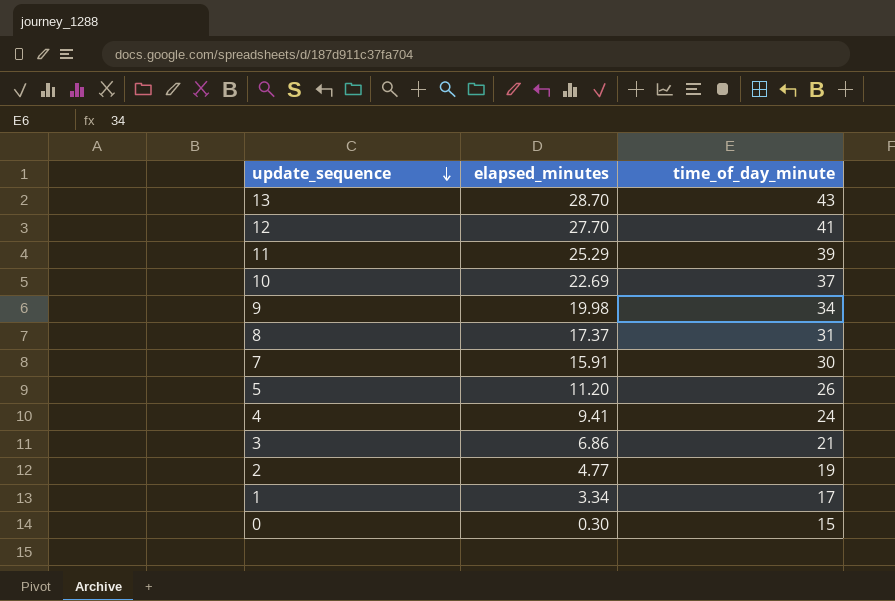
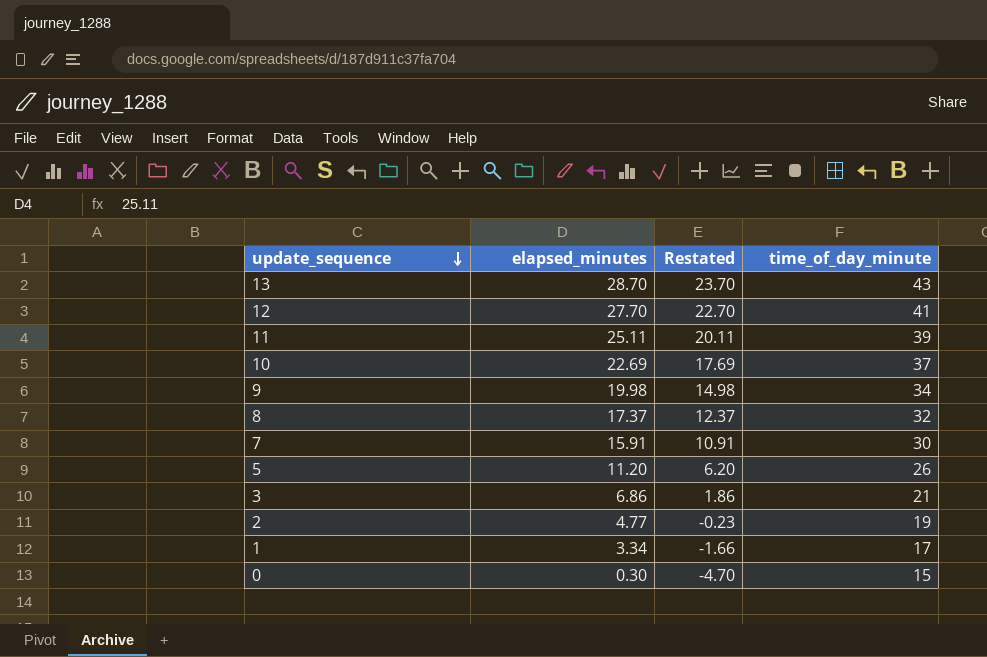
column Restated | formula: none -> [elapsed_minutes] - 5
row 4: 9.41 | 24 -> none
11 | elapsed_minutes: 25.29 -> 25.11
8 | time_of_day_minute: 31 -> 32

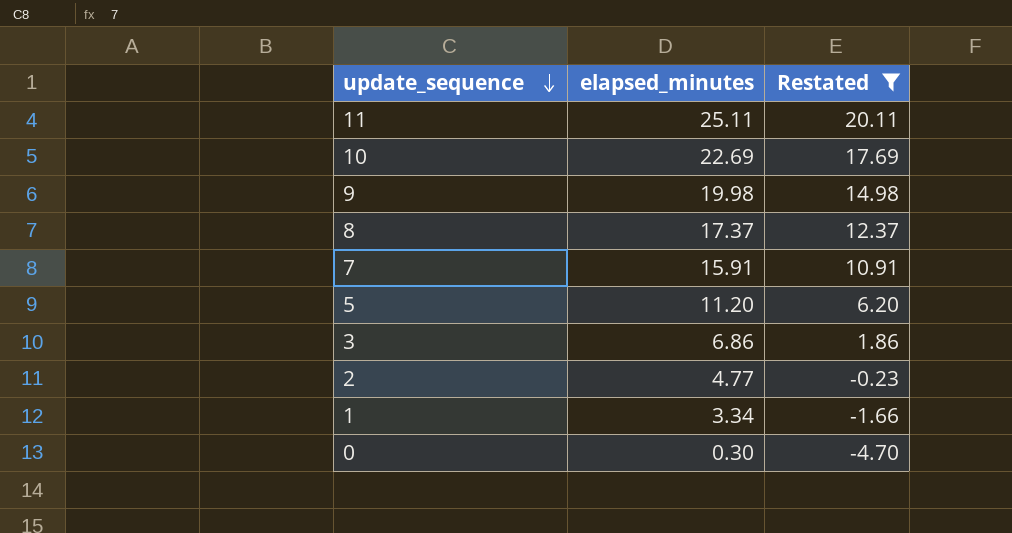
filter: none -> Restated <= 20.11
column time_of_day_minute | position: 4 -> none

